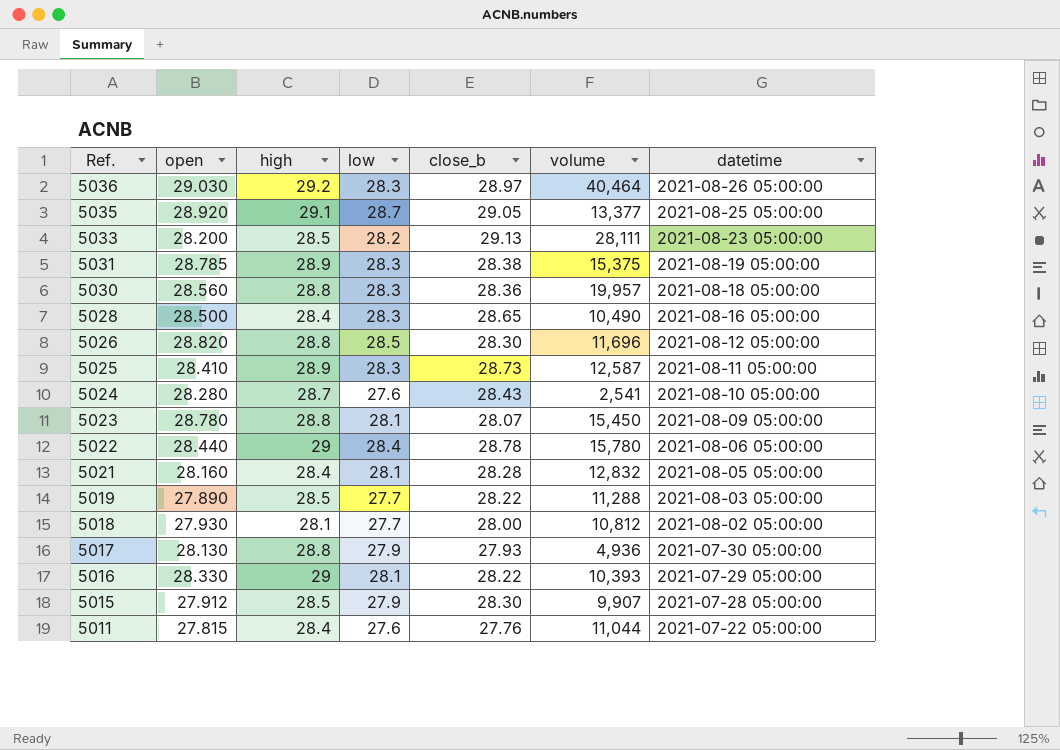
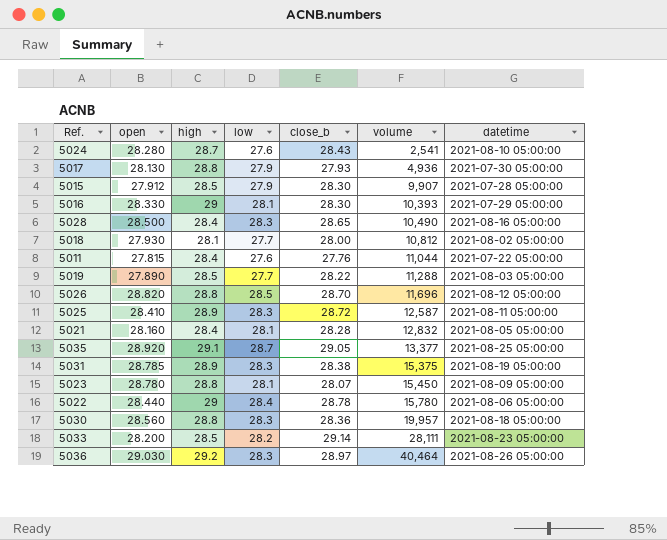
row order: Ref. descending -> volume ascending
5016 | close_b: 28.22 -> 28.30
5026 | close_b: 28.30 -> 28.70
5025 | close_b: 28.73 -> 28.72
5033 | close_b: 29.13 -> 29.14

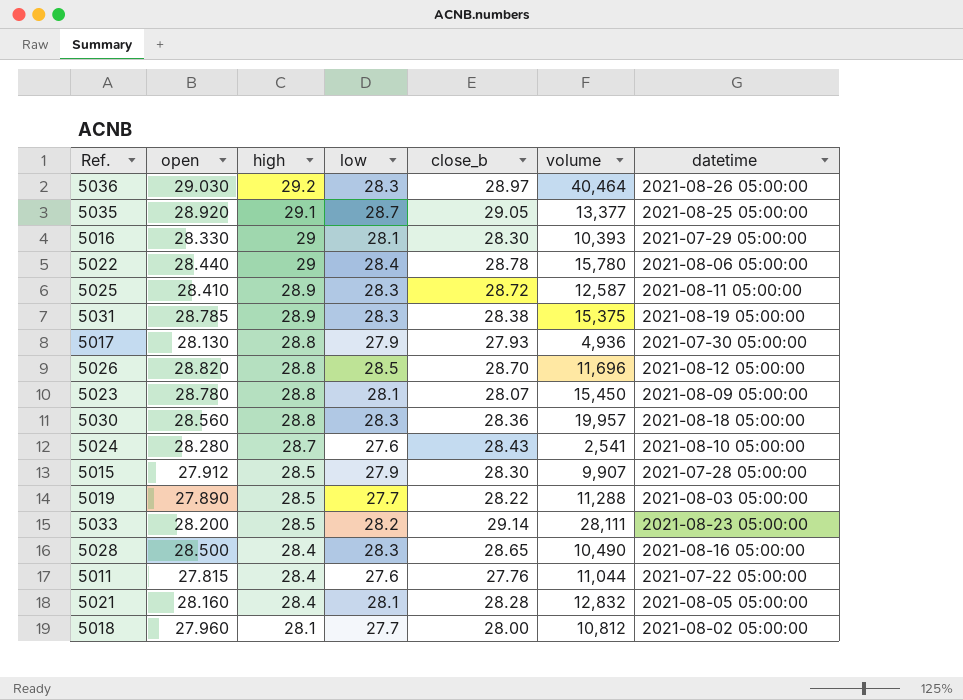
row order: volume ascending -> high descending
5018 | open: 27.930 -> 27.960

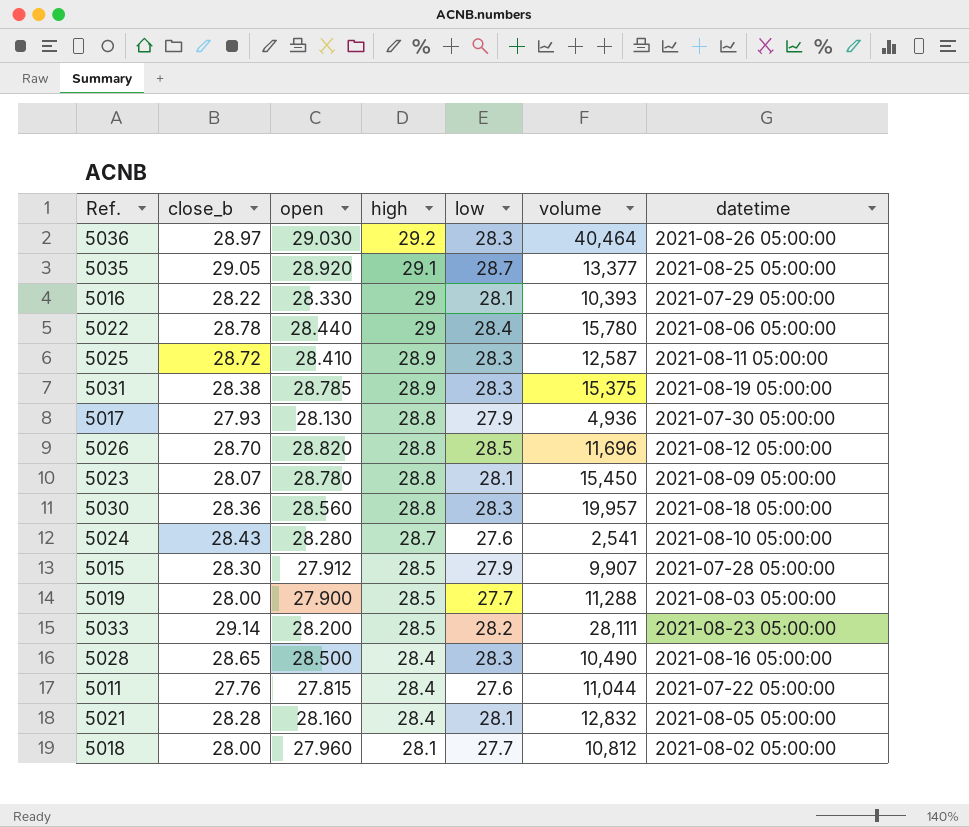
column close_b | position: 5 -> 2
5016 | close_b: 28.30 -> 28.22
5019 | close_b: 28.22 -> 28.00
5019 | open: 27.890 -> 27.900

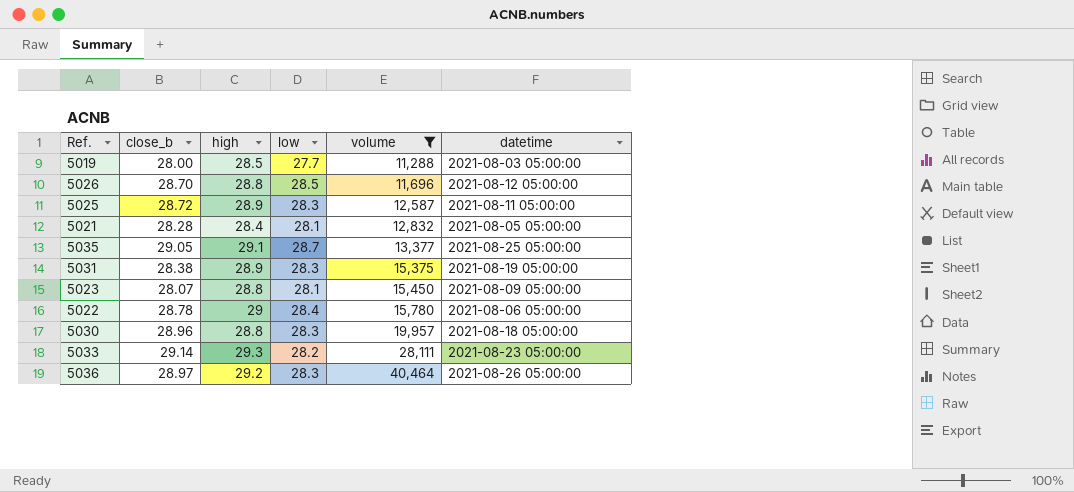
filter: none -> volume >= 11,288
row order: high descending -> volume ascending
column open | position: 3 -> none
5030 | close_b: 28.36 -> 28.96
5033 | high: 28.5 -> 29.3

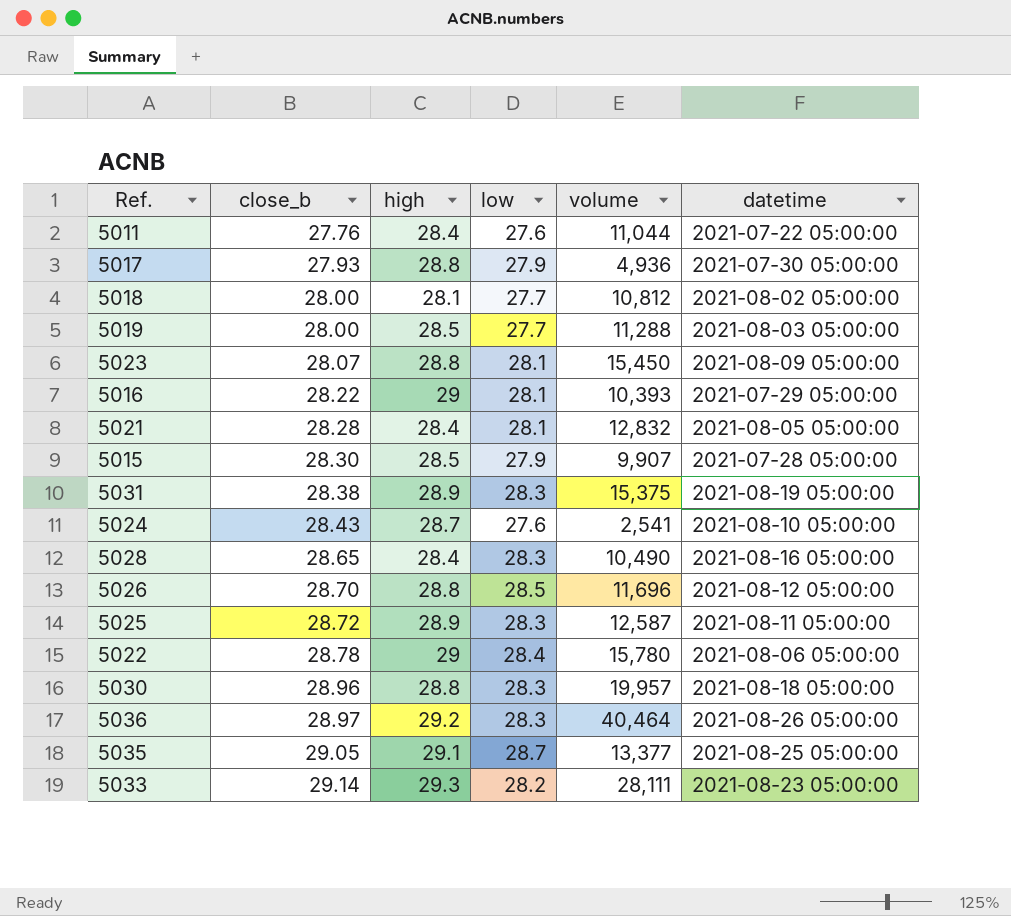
filter: volume >= 11,288 -> none
row order: volume ascending -> close_b ascending

